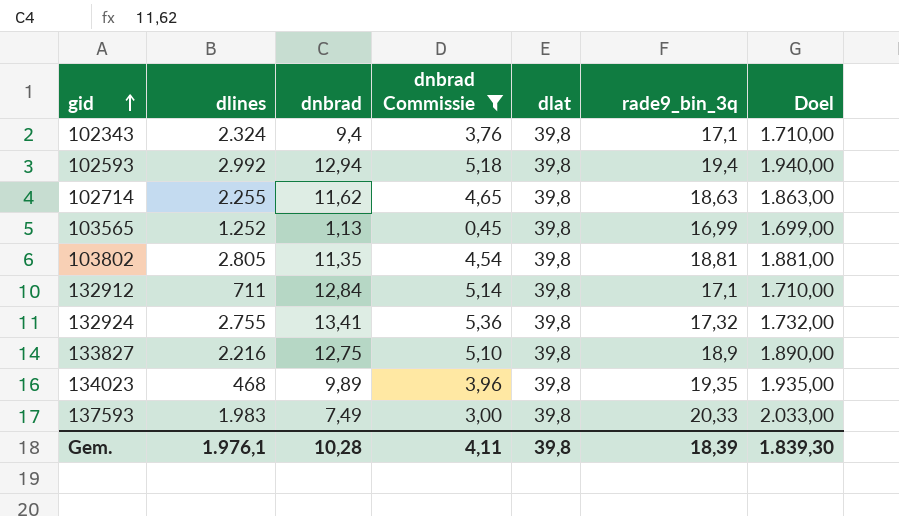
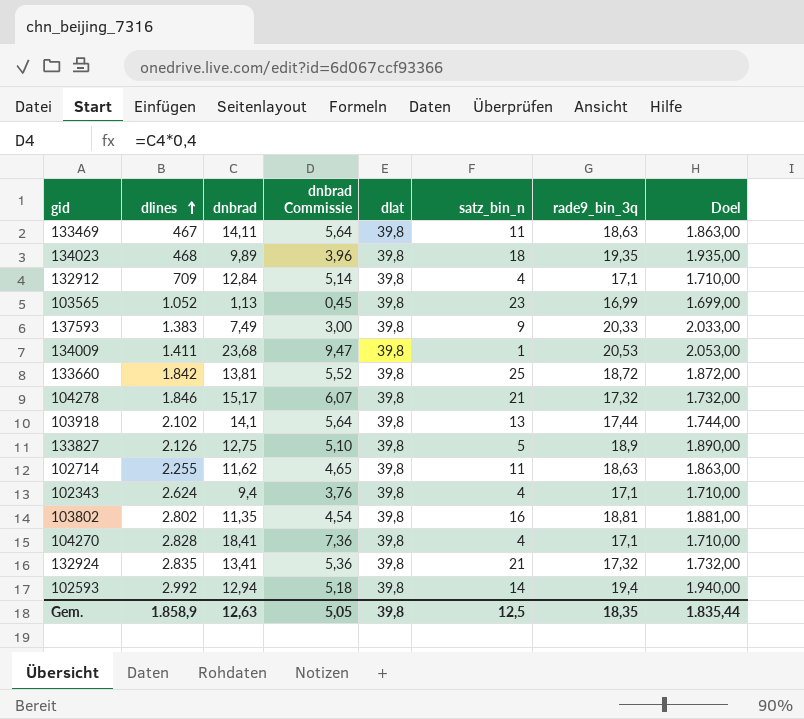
filter: dnbrad Commissie <= 5,36 -> none
row order: gid ascending -> dlines ascending
column satz_bin_n | position: none -> 6
132912 | dlines: 711 -> 709
103565 | dlines: 1.252 -> 1.052
137593 | dlines: 1.983 -> 1.383
133827 | dlines: 2.216 -> 2.126
102343 | dlines: 2.324 -> 2.624
103802 | dlines: 2.805 -> 2.802
132924 | dlines: 2.755 -> 2.835
Gem. | dlines: 1.976,1 -> 1.858,9
Gem. | dnbrad: 10,28 -> 12,63
Gem. | dnbrad Commissie: 4,11 -> 5,05
Gem. | rade9_bin_3q: 18,39 -> 18,35
Gem. | Doel: 1.839,30 -> 1.835,44

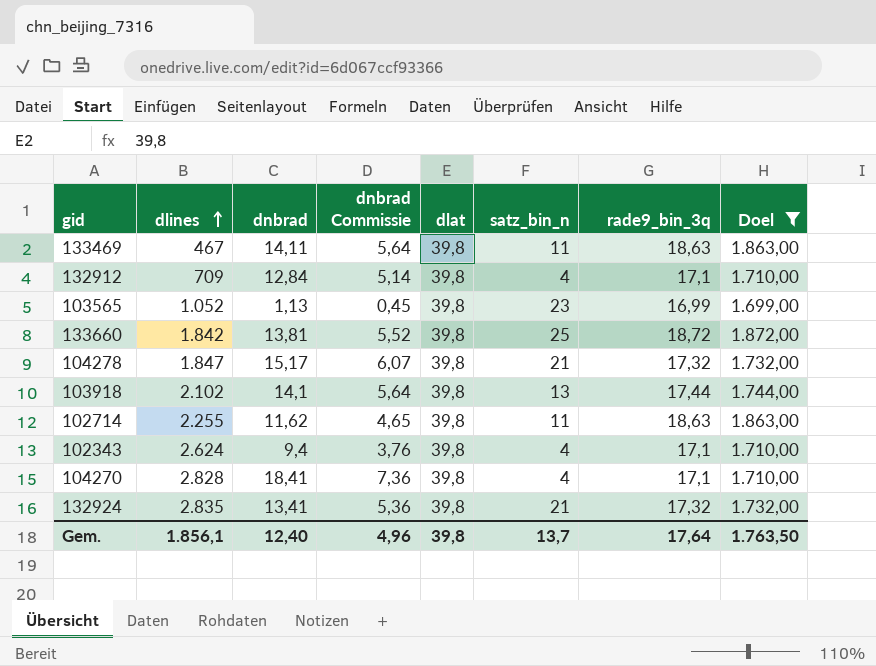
filter: none -> Doel <= 1.872,00
104278 | dlines: 1.846 -> 1.847
Gem. | dlines: 1.858,9 -> 1.856,1
Gem. | dnbrad: 12,63 -> 12,40
Gem. | dnbrad Commissie: 5,05 -> 4,96
Gem. | satz_bin_n: 12,5 -> 13,7
Gem. | rade9_bin_3q: 18,35 -> 17,64
Gem. | Doel: 1.835,44 -> 1.763,50

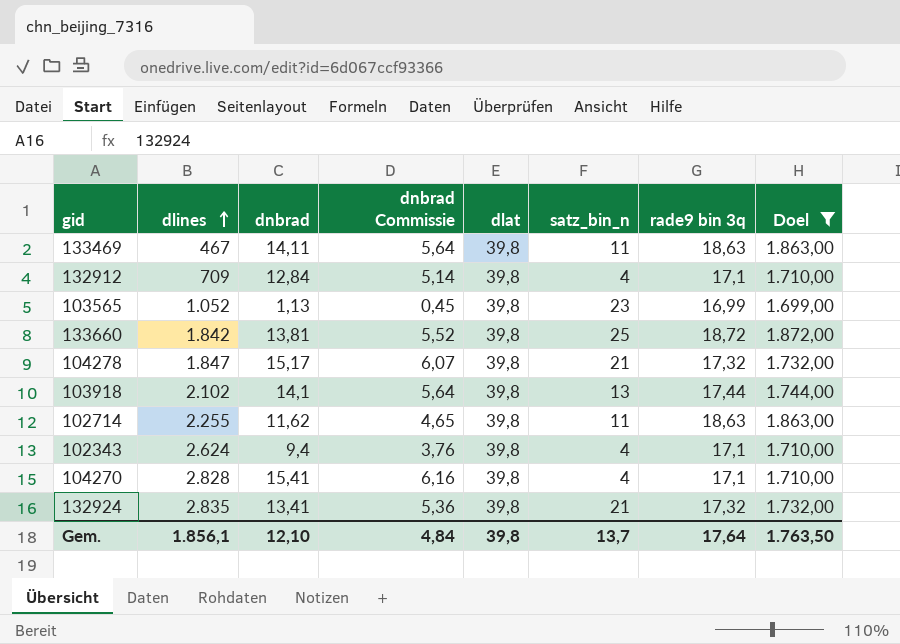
column name: rade9_bin_3q -> rade9 bin 3q
104270 | dnbrad: 18,41 -> 15,41
104270 | dnbrad Commissie: 7,36 -> 6,16
Gem. | dnbrad: 12,40 -> 12,10
Gem. | dnbrad Commissie: 4,96 -> 4,84

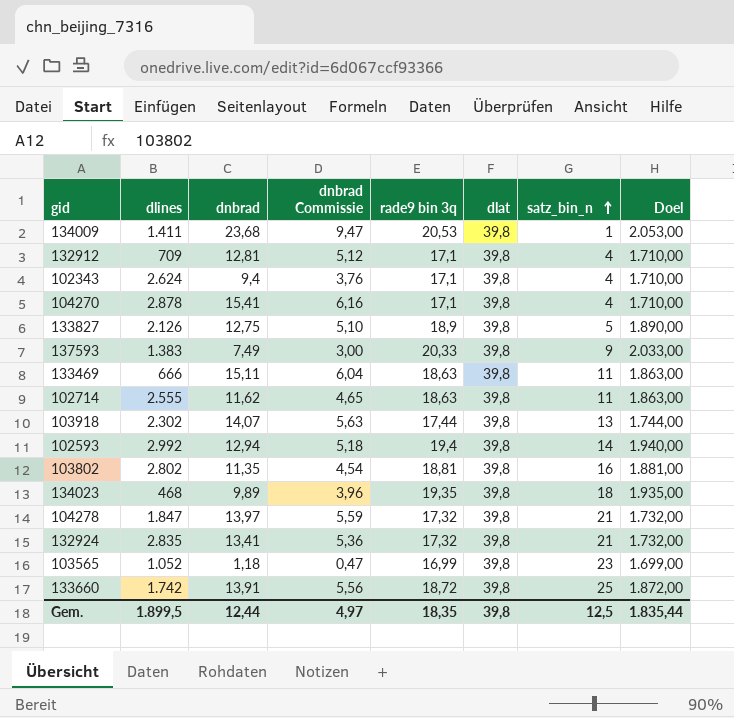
filter: Doel <= 1.872,00 -> none
row order: dlines ascending -> satz_bin_n ascending
column rade9 bin 3q | position: 7 -> 5
132912 | dnbrad: 12,84 -> 12,81
132912 | dnbrad Commissie: 5,14 -> 5,12
104270 | dlines: 2.828 -> 2.878
133469 | dlines: 467 -> 666
133469 | dnbrad: 14,11 -> 15,11
133469 | dnbrad Commissie: 5,64 -> 6,04
102714 | dlines: 2.255 -> 2.555
103918 | dlines: 2.102 -> 2.302
103918 | dnbrad: 14,1 -> 14,07
103918 | dnbrad Commissie: 5,64 -> 5,63
104278 | dnbrad: 15,17 -> 13,97
104278 | dnbrad Commissie: 6,07 -> 5,59
103565 | dnbrad: 1,13 -> 1,18
103565 | dnbrad Commissie: 0,45 -> 0,47
133660 | dlines: 1.842 -> 1.742
133660 | dnbrad: 13,81 -> 13,91
133660 | dnbrad Commissie: 5,52 -> 5,56
Gem. | dlines: 1.856,1 -> 1.899,5
Gem. | dnbrad: 12,10 -> 12,44
Gem. | dnbrad Commissie: 4,84 -> 4,97
Gem. | rade9 bin 3q: 17,64 -> 18,35
Gem. | satz_bin_n: 13,7 -> 12,5
Gem. | Doel: 1.763,50 -> 1.835,44

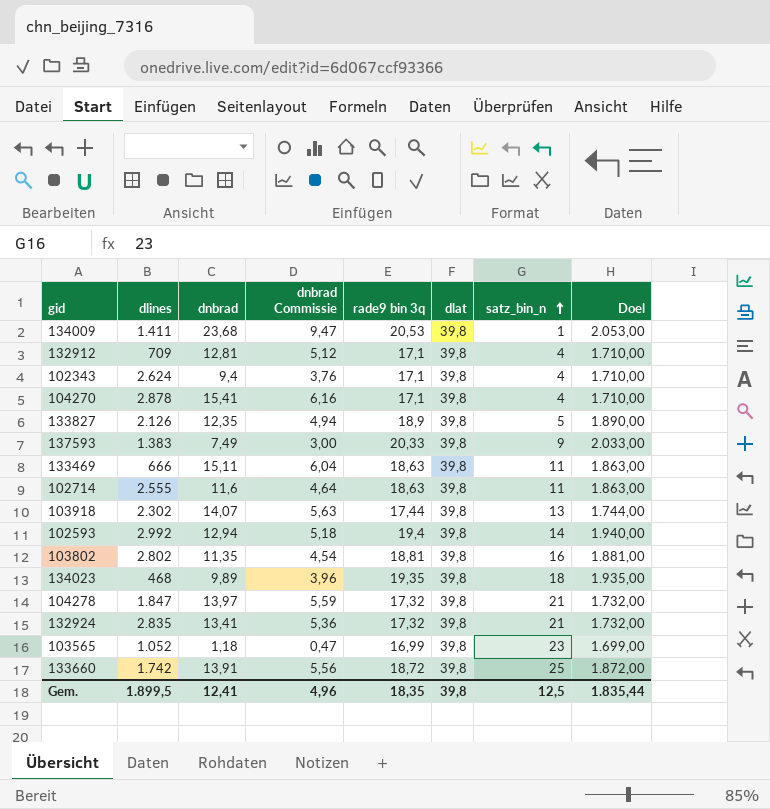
133827 | dnbrad: 12,75 -> 12,35
133827 | dnbrad Commissie: 5,10 -> 4,94
102714 | dnbrad: 11,62 -> 11,6
102714 | dnbrad Commissie: 4,65 -> 4,64
Gem. | dnbrad: 12,44 -> 12,41
Gem. | dnbrad Commissie: 4,97 -> 4,96

